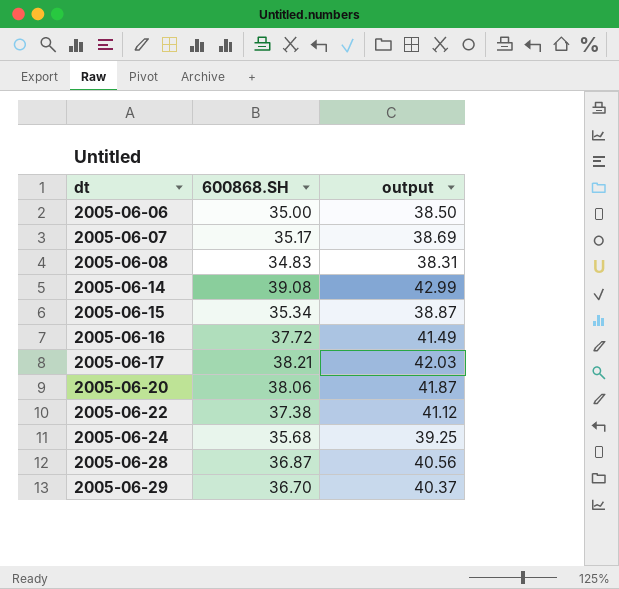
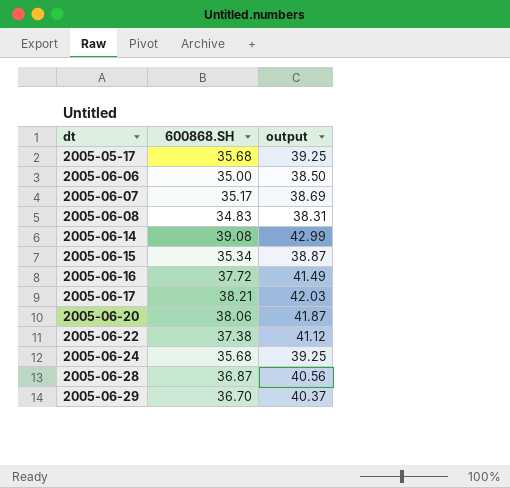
row 2005-05-17: none -> 35.68 | 39.25

